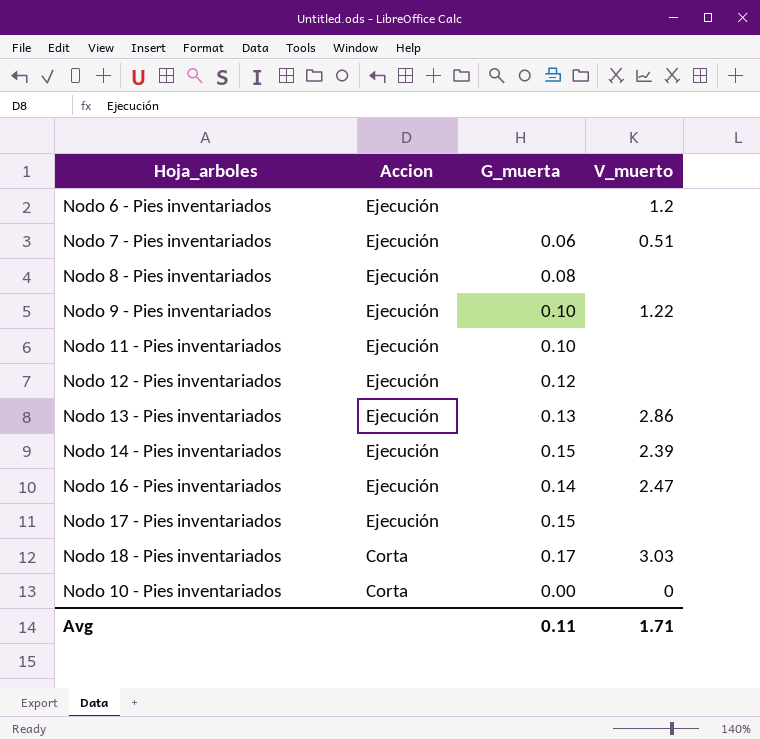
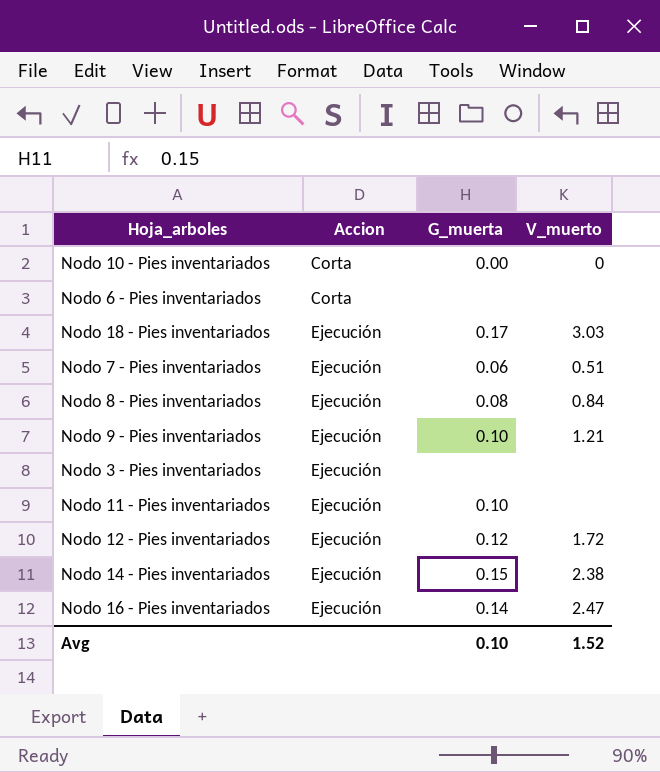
row order: Accion descending -> Accion ascending
row Nodo 13 - Pies inventariados: Ejecución | 0.13 | 2.86 -> none
row Nodo 17 - Pies inventariados: Ejecución | 0.15 | none -> none
Nodo 6 - Pies inventariados | Accion: Ejecución -> Corta
Nodo 6 - Pies inventariados | V_muerto: 1.2 -> none
Nodo 18 - Pies inventariados | Accion: Corta -> Ejecución
Nodo 8 - Pies inventariados | V_muerto: none -> 0.84
Nodo 9 - Pies inventariados | V_muerto: 1.22 -> 1.21
row Nodo 3 - Pies inventariados: none -> Ejecución | none | none
Nodo 12 - Pies inventariados | V_muerto: none -> 1.72
Nodo 14 - Pies inventariados | V_muerto: 2.39 -> 2.38
Avg | G_muerta: 0.11 -> 0.10
Avg | V_muerto: 1.71 -> 1.52

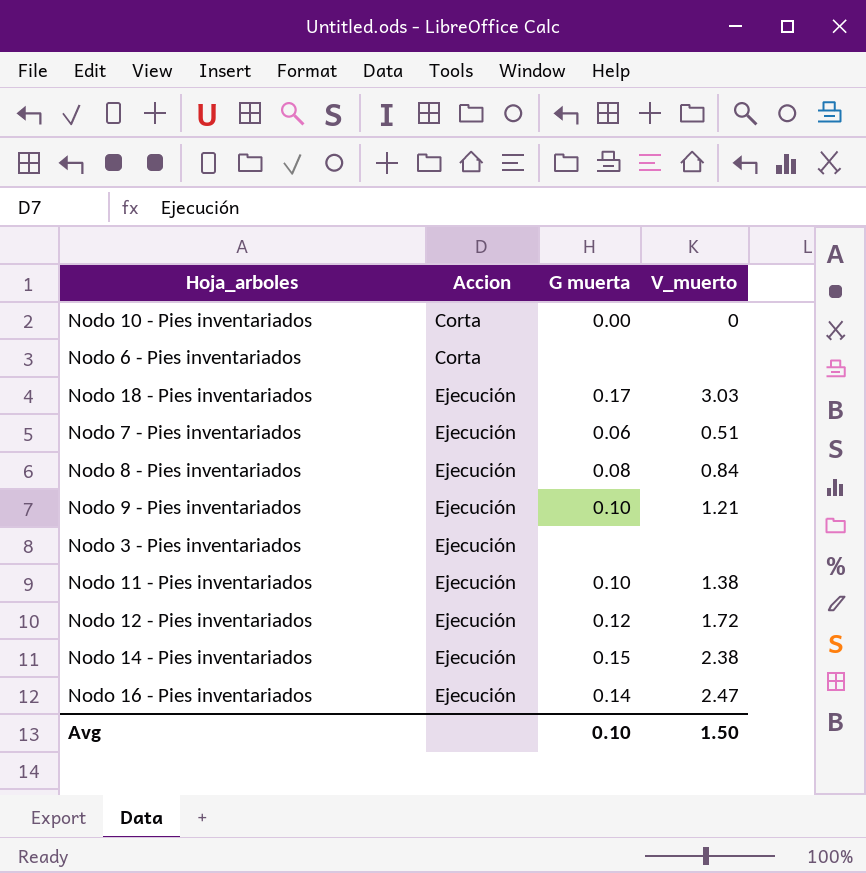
column name: G_muerta -> G muerta
Nodo 11 - Pies inventariados | V_muerto: none -> 1.38
Avg | V_muerto: 1.52 -> 1.50

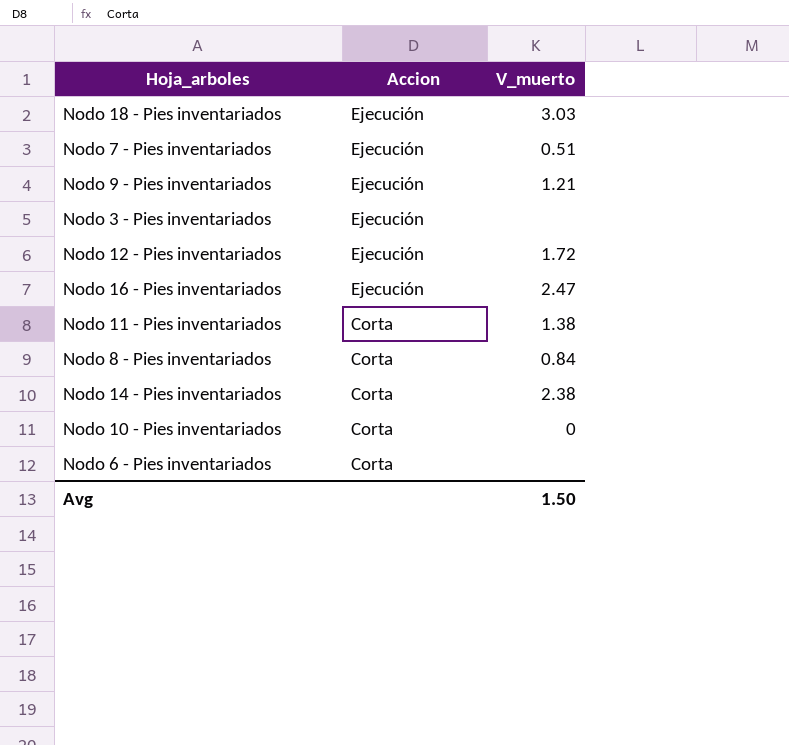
row order: Accion ascending -> Accion descending
column G muerta | position: 3 -> none
Nodo 11 - Pies inventariados | Accion: Ejecución -> Corta
Nodo 8 - Pies inventariados | Accion: Ejecución -> Corta
Nodo 14 - Pies inventariados | Accion: Ejecución -> Corta

